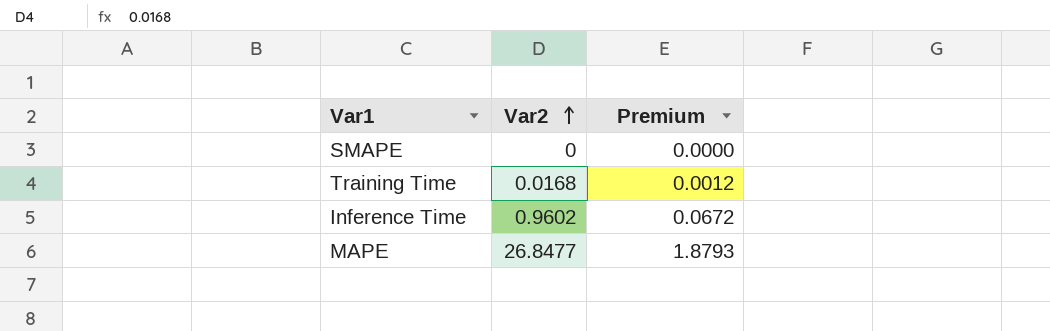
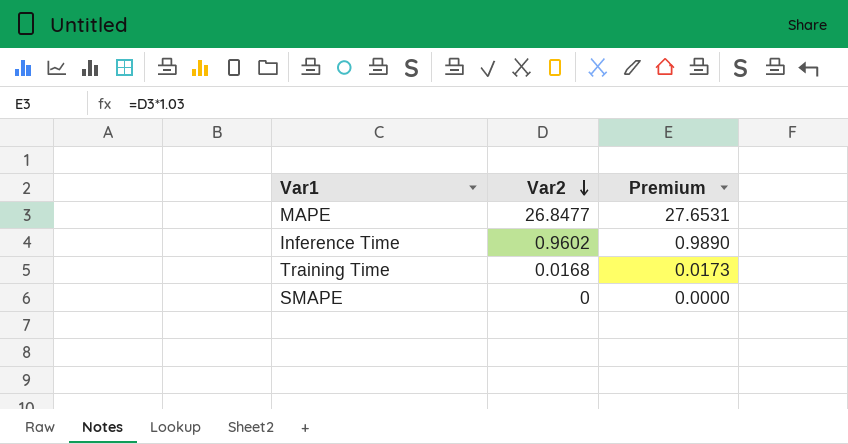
row order: Var2 ascending -> Var2 descending
column Premium | formula: [Var2] * 0.07 -> [Var2] * 1.03

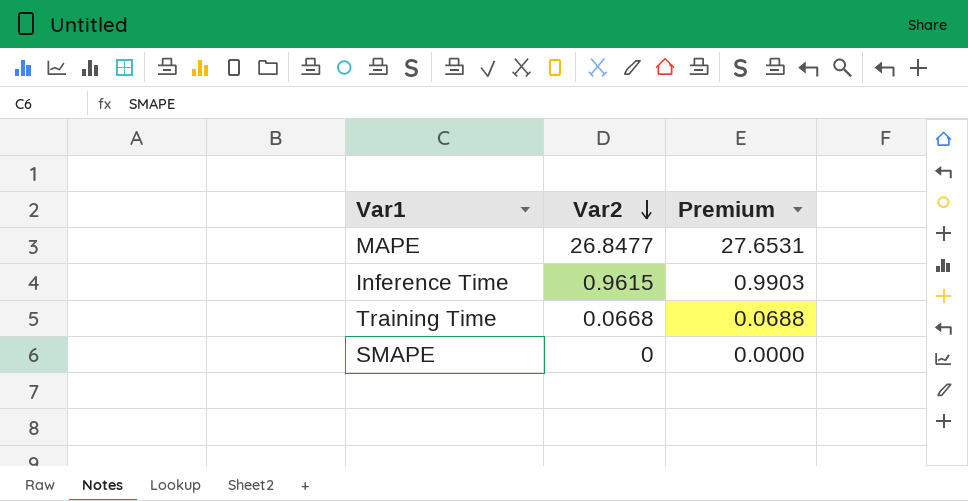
Inference Time | Var2: 0.9602 -> 0.9615
Inference Time | Premium: 0.9890 -> 0.9903
Training Time | Var2: 0.0168 -> 0.0668
Training Time | Premium: 0.0173 -> 0.0688

